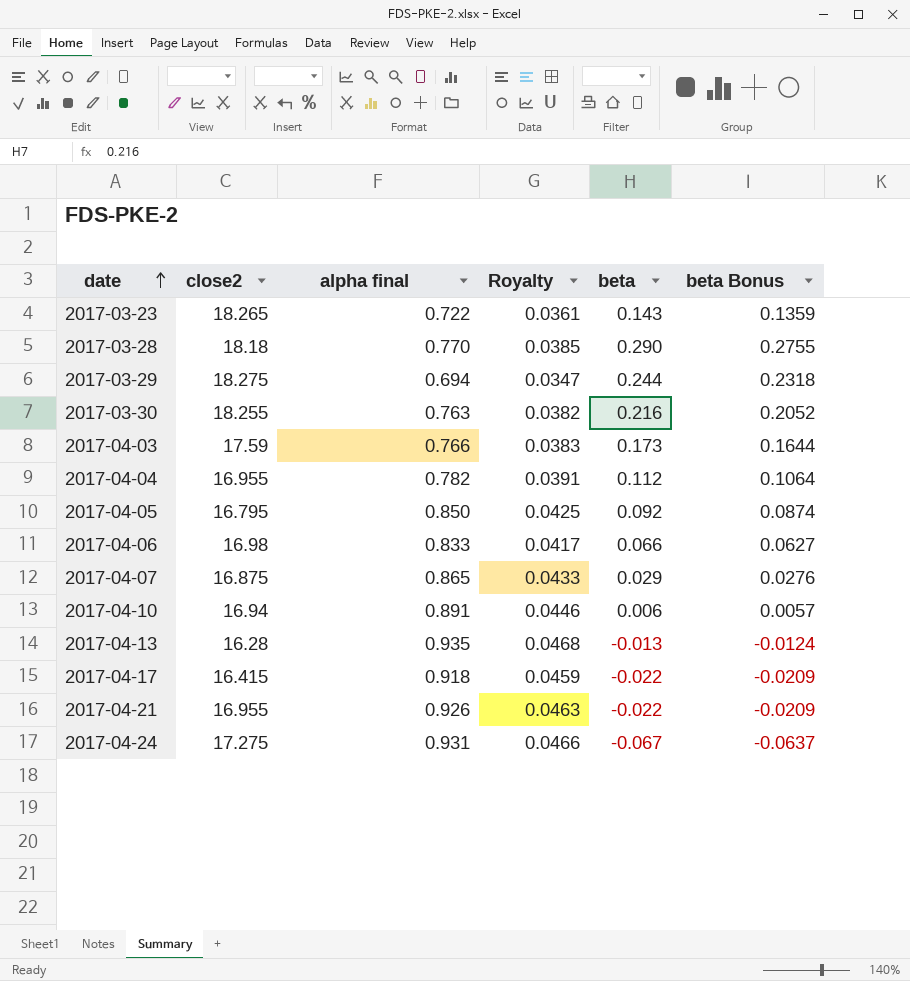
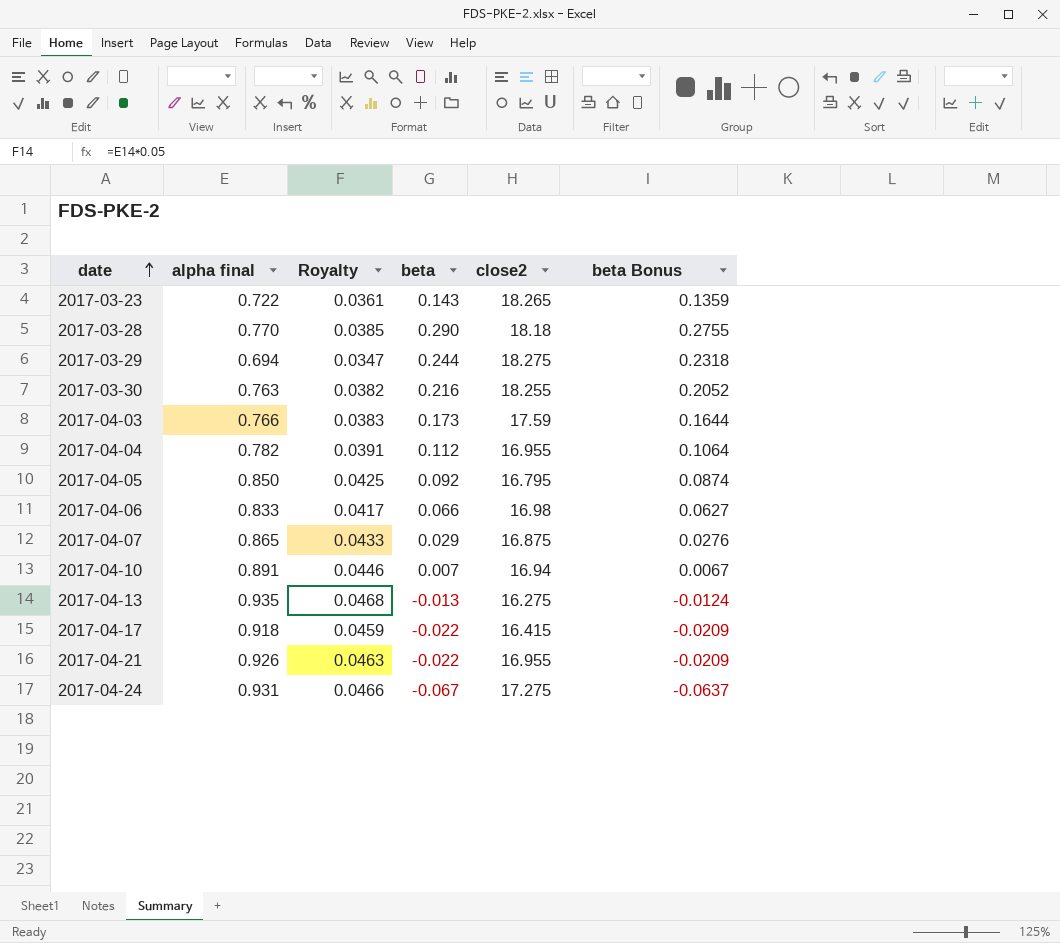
column close2 | position: 2 -> 5
2017-04-10 | beta: 0.006 -> 0.007
2017-04-10 | beta Bonus: 0.0057 -> 0.0067
2017-04-13 | close2: 16.28 -> 16.275

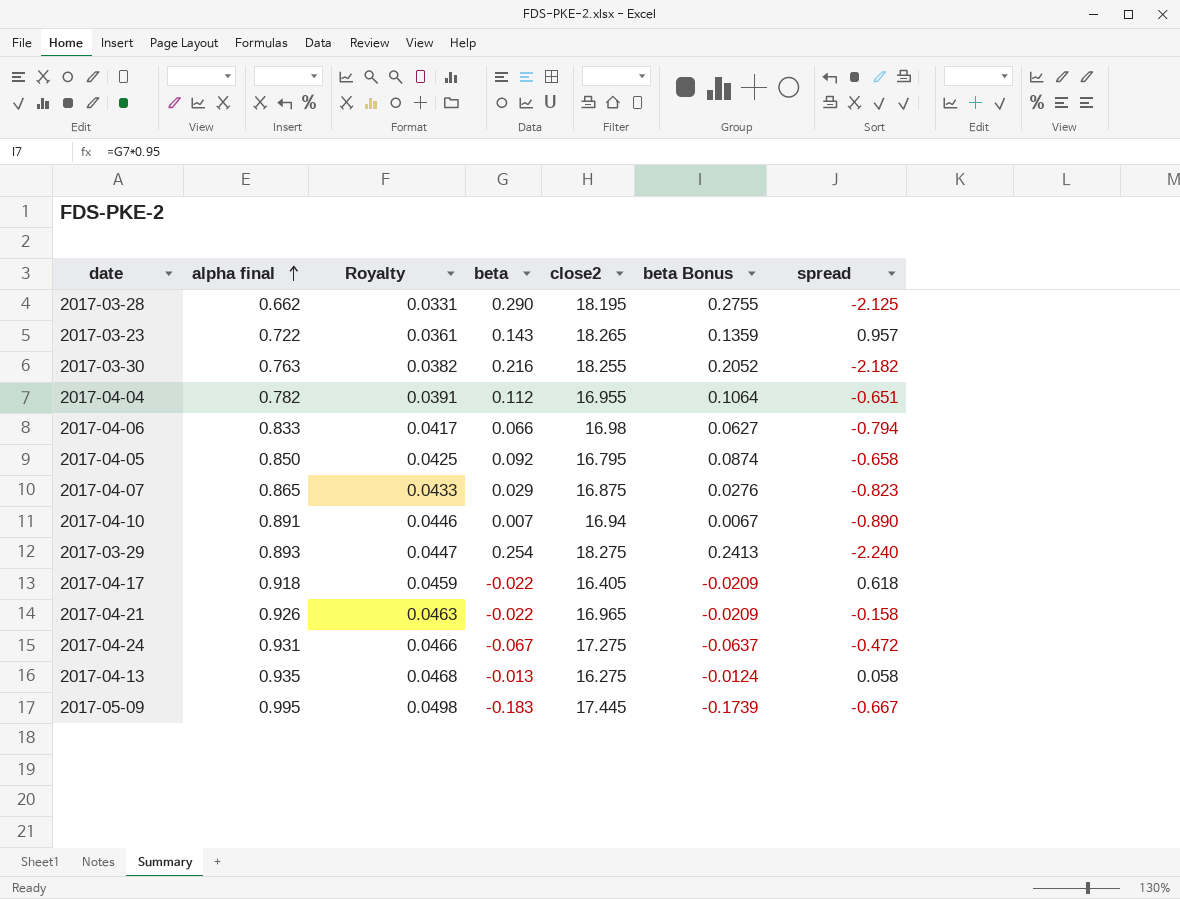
row order: date ascending -> alpha final ascending
column spread | position: none -> 7
row 2017-04-03: 0.766 | 0.0383 | 0.173 | 17.59 | 0.1644 -> none
2017-03-28 | alpha final: 0.770 -> 0.662
2017-03-28 | Royalty: 0.0385 -> 0.0331
2017-03-28 | close2: 18.18 -> 18.195
2017-03-29 | alpha final: 0.694 -> 0.893
2017-03-29 | Royalty: 0.0347 -> 0.0447
2017-03-29 | beta: 0.244 -> 0.254
2017-03-29 | beta Bonus: 0.2318 -> 0.2413
2017-04-17 | close2: 16.415 -> 16.405
2017-04-21 | close2: 16.955 -> 16.965
row 2017-05-09: none -> 0.995 | 0.0498 | -0.183 | 17.445 | -0.1739 | -0.667

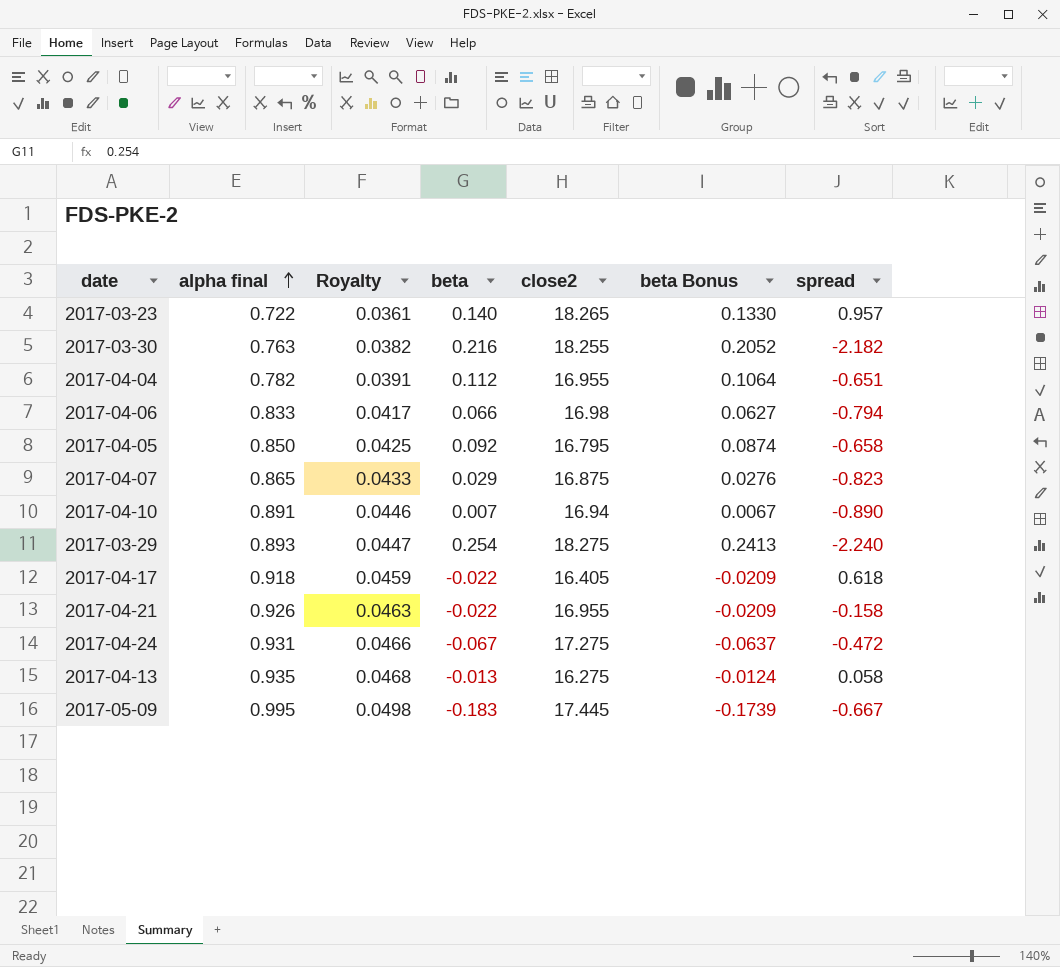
row 2017-03-28: 0.662 | 0.0331 | 0.290 | 18.195 | 0.2755 | -2.125 -> none
2017-03-23 | beta: 0.143 -> 0.140
2017-03-23 | beta Bonus: 0.1359 -> 0.1330
2017-04-21 | close2: 16.965 -> 16.955

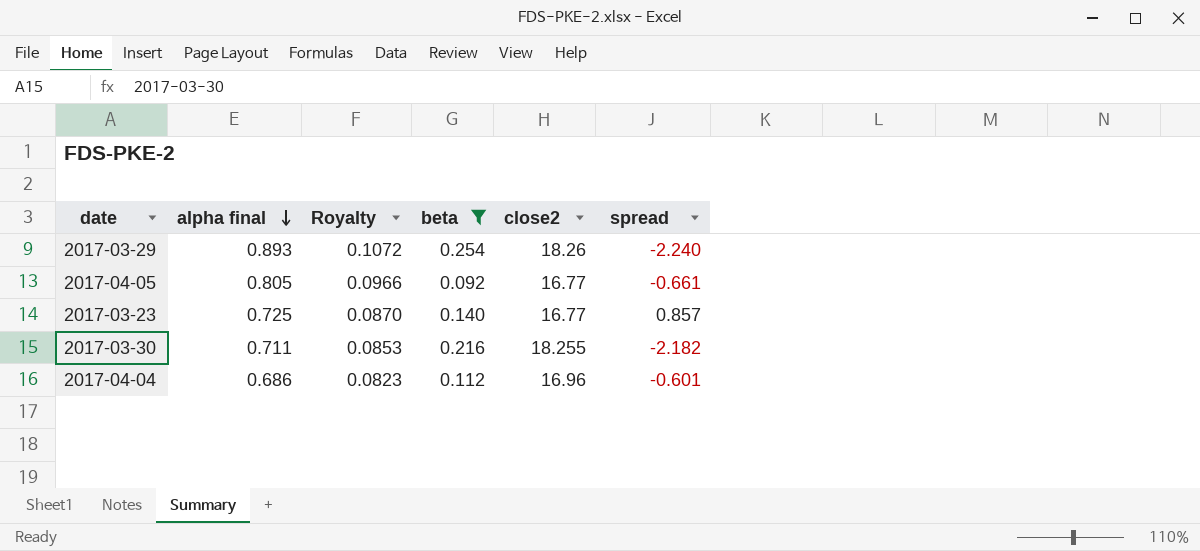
filter: none -> beta >= 0.092
row order: alpha final ascending -> alpha final descending
column beta Bonus | formula: [beta] * 0.95 -> none
column Royalty | formula: [alpha final] * 0.05 -> [alpha final] * 0.12
2017-03-29 | close2: 18.275 -> 18.26
2017-04-05 | alpha final: 0.850 -> 0.805
2017-04-05 | close2: 16.795 -> 16.77
2017-04-05 | spread: -0.658 -> -0.661
2017-03-23 | alpha final: 0.722 -> 0.725
2017-03-23 | close2: 18.265 -> 16.77
2017-03-23 | spread: 0.957 -> 0.857
2017-03-30 | alpha final: 0.763 -> 0.711
2017-04-04 | alpha final: 0.782 -> 0.686
2017-04-04 | close2: 16.955 -> 16.96
2017-04-04 | spread: -0.651 -> -0.601

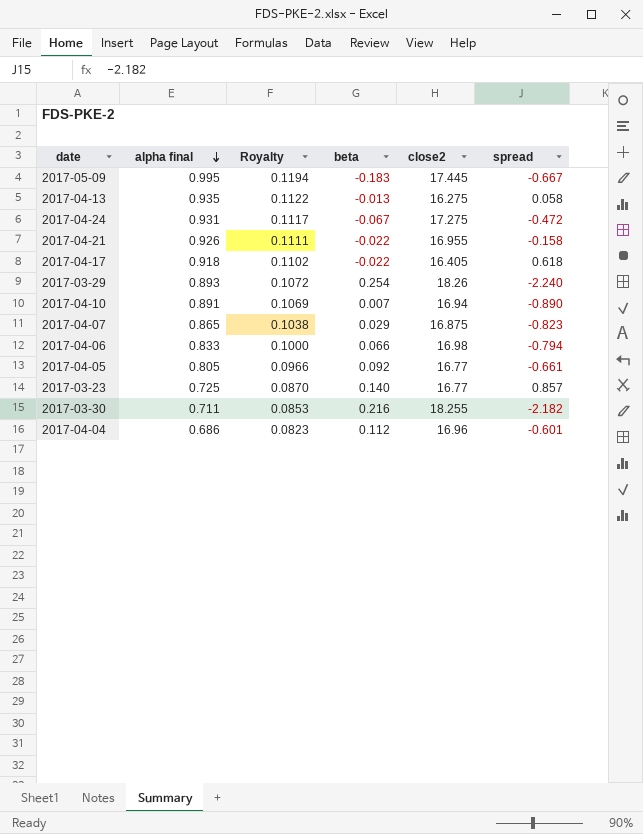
filter: beta >= 0.092 -> none

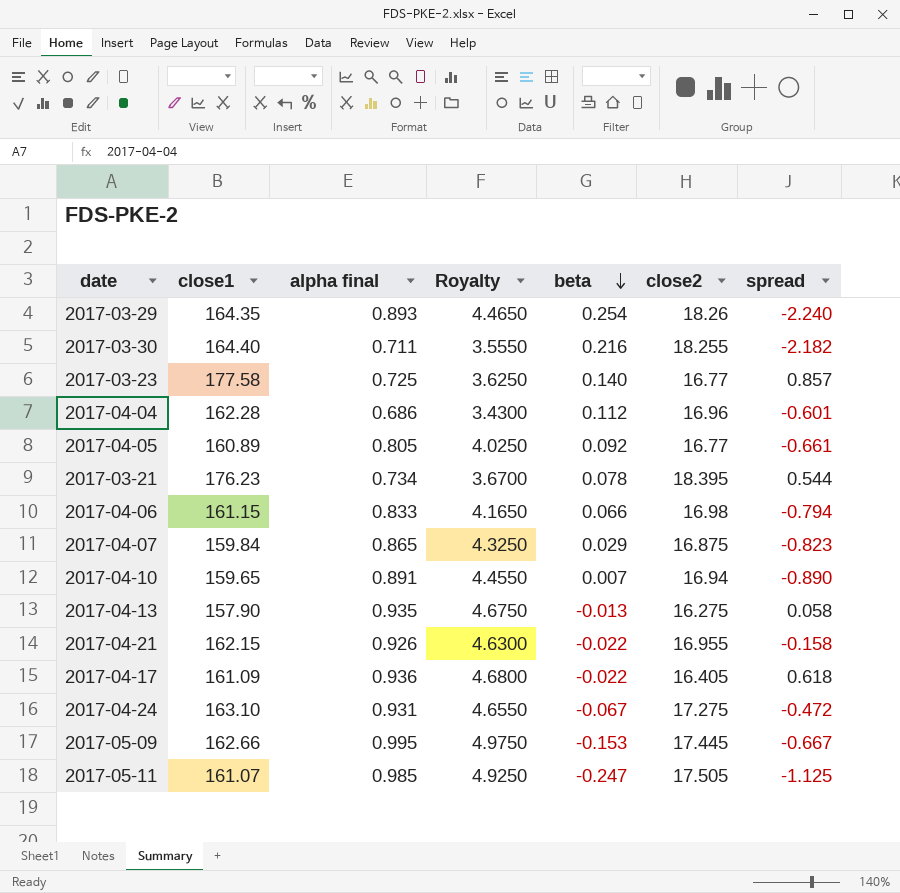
row order: alpha final descending -> beta descending
column close1 | position: none -> 2
column Royalty | formula: [alpha final] * 0.12 -> [alpha final] * 5
row 2017-03-21: none -> 176.23 | 0.734 | 3.6700 | 0.078 | 18.395 | 0.544
2017-04-17 | alpha final: 0.918 -> 0.936
2017-05-09 | beta: -0.183 -> -0.153
row 2017-05-11: none -> 161.07 | 0.985 | 4.9250 | -0.247 | 17.505 | -1.125

